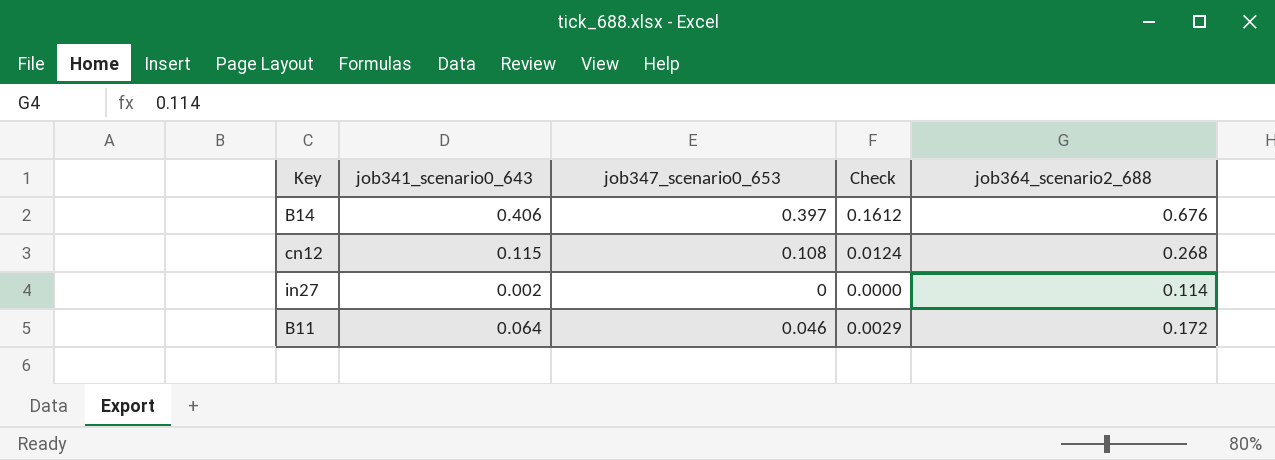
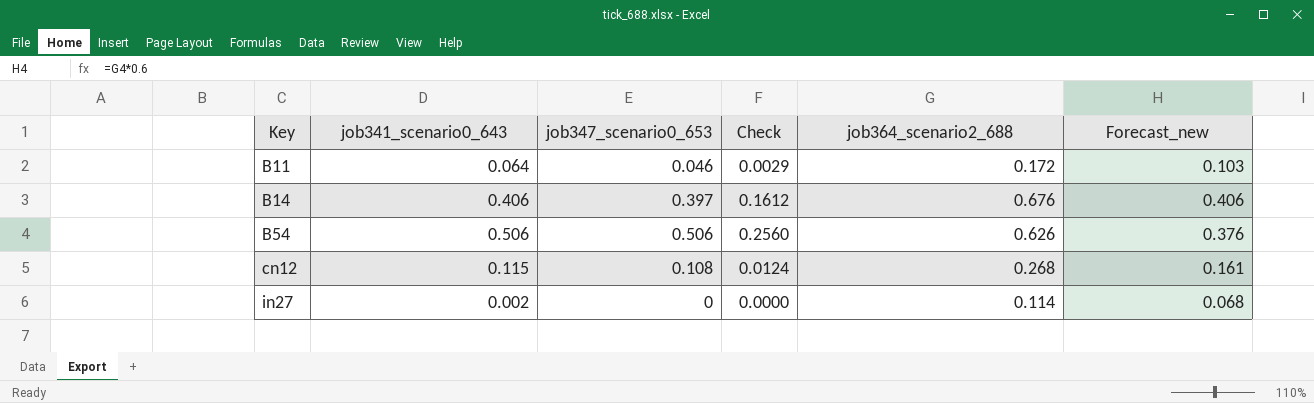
row order: none -> Key ascending
column Forecast_new | formula: none -> [job364_scenario2_688] * 0.6
row B54: none -> 0.506 | 0.506 | 0.2560 | 0.626 | 0.376

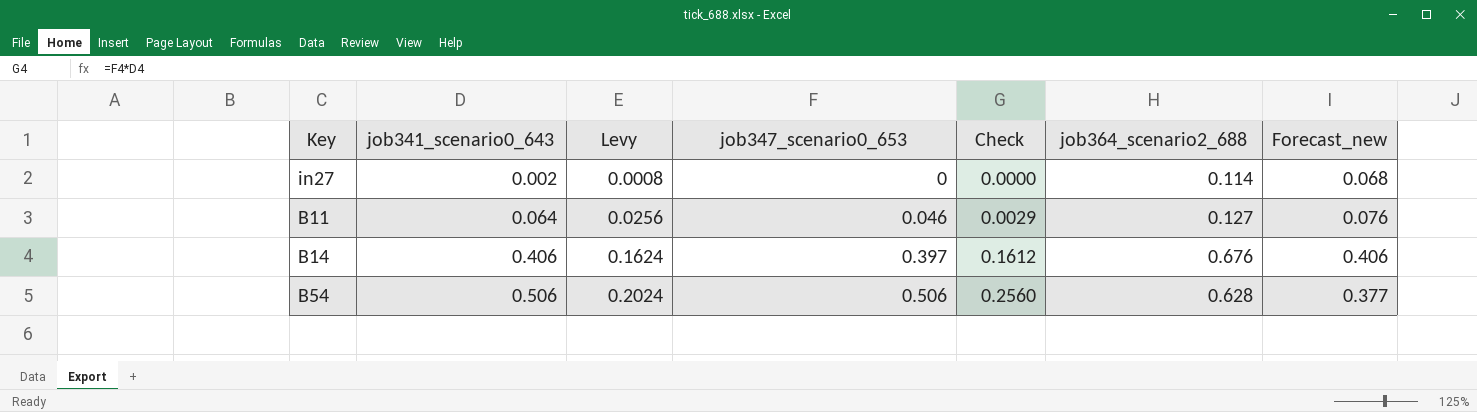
row order: Key ascending -> job341_scenario0_643 ascending
column Levy | formula: none -> [job341_scenario0_643] * 0.4
row cn12: 0.115 | 0.108 | 0.0124 | 0.268 | 0.161 -> none
B11 | job364_scenario2_688: 0.172 -> 0.127
B11 | Forecast_new: 0.103 -> 0.076
B54 | job364_scenario2_688: 0.626 -> 0.628
B54 | Forecast_new: 0.376 -> 0.377

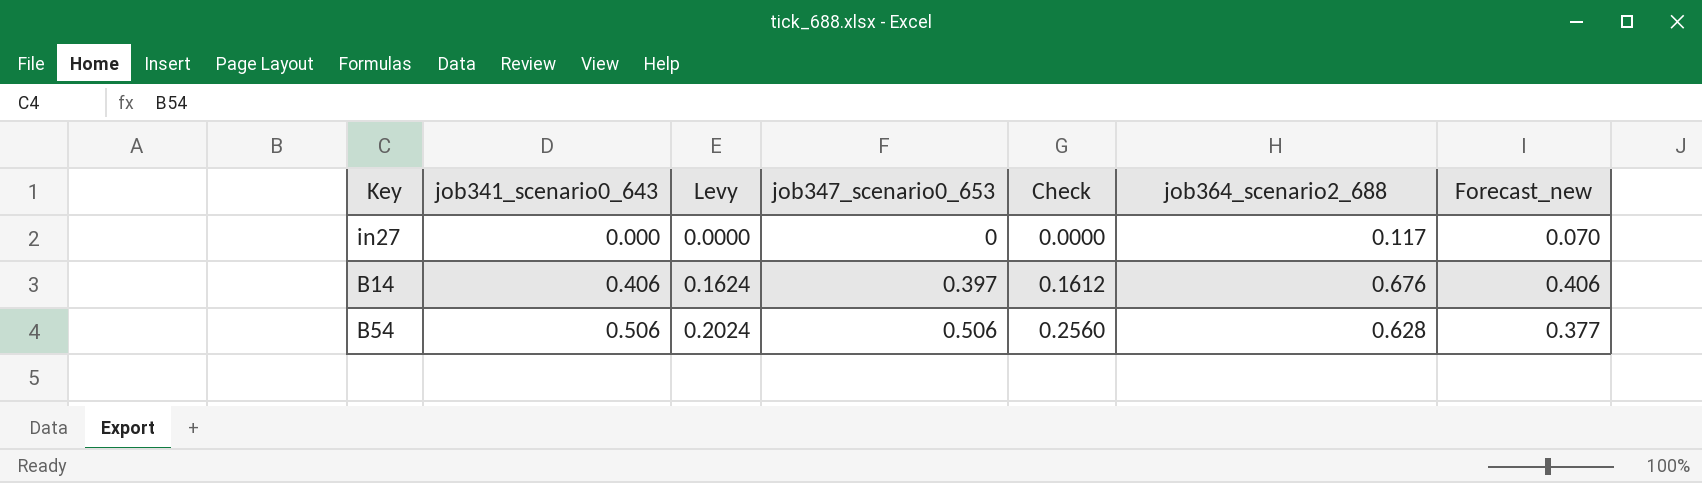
row B11: 0.064 | 0.0256 | 0.046 | 0.0029 | 0.127 | 0.076 -> none
in27 | job341_scenario0_643: 0.002 -> 0.000
in27 | Levy: 0.0008 -> 0.0000
in27 | job364_scenario2_688: 0.114 -> 0.117
in27 | Forecast_new: 0.068 -> 0.070

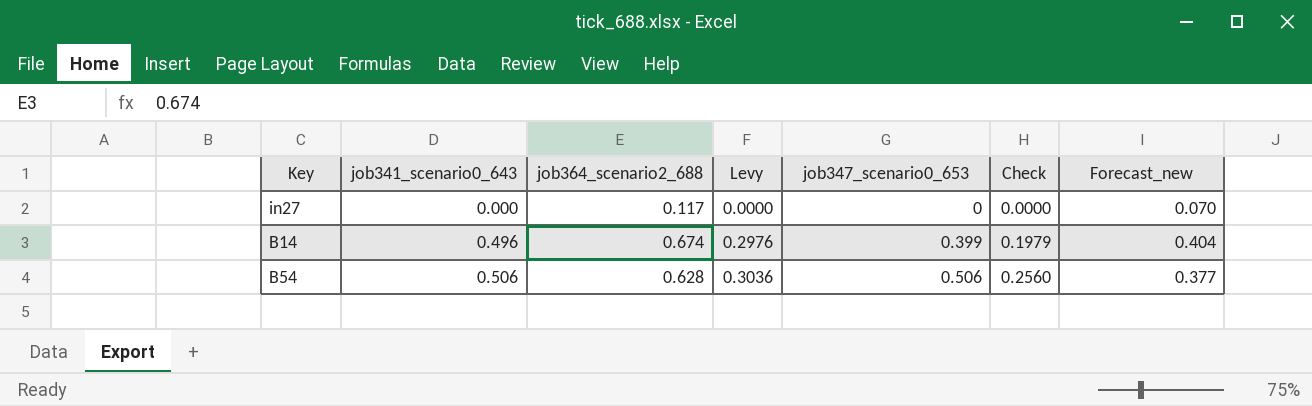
column job364_scenario2_688 | position: 6 -> 3
column Levy | formula: [job341_scenario0_643] * 0.4 -> [job341_scenario0_643] * 0.6
B14 | job341_scenario0_643: 0.406 -> 0.496
B14 | job364_scenario2_688: 0.676 -> 0.674
B14 | job347_scenario0_653: 0.397 -> 0.399
B14 | Check: 0.1612 -> 0.1979
B14 | Forecast_new: 0.406 -> 0.404

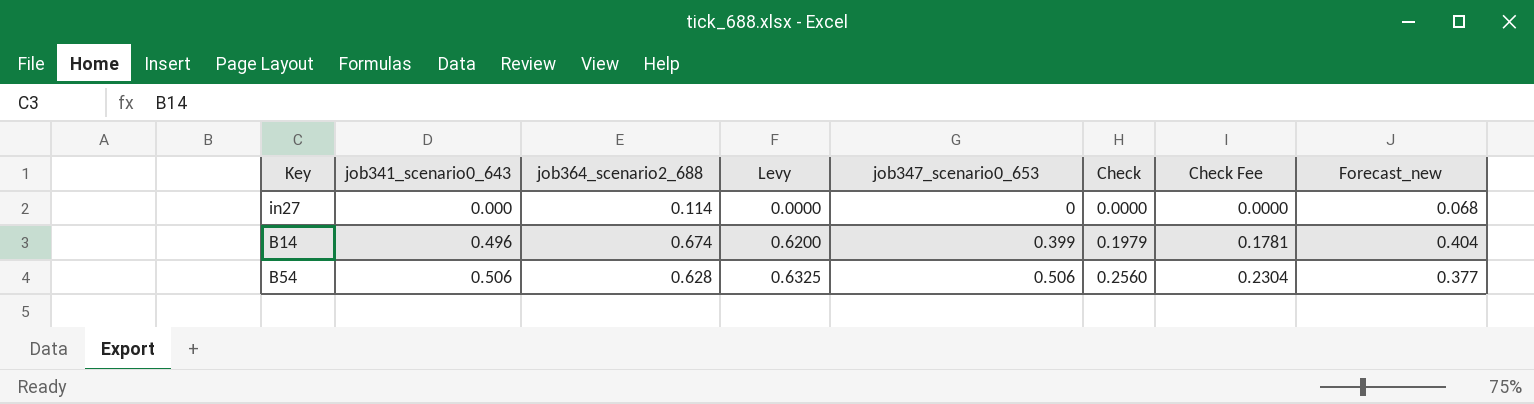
column Levy | formula: [job341_scenario0_643] * 0.6 -> [job341_scenario0_643] * 1.25
column Check Fee | formula: none -> [Check] * 0.9
in27 | job364_scenario2_688: 0.117 -> 0.114
in27 | Forecast_new: 0.070 -> 0.068

